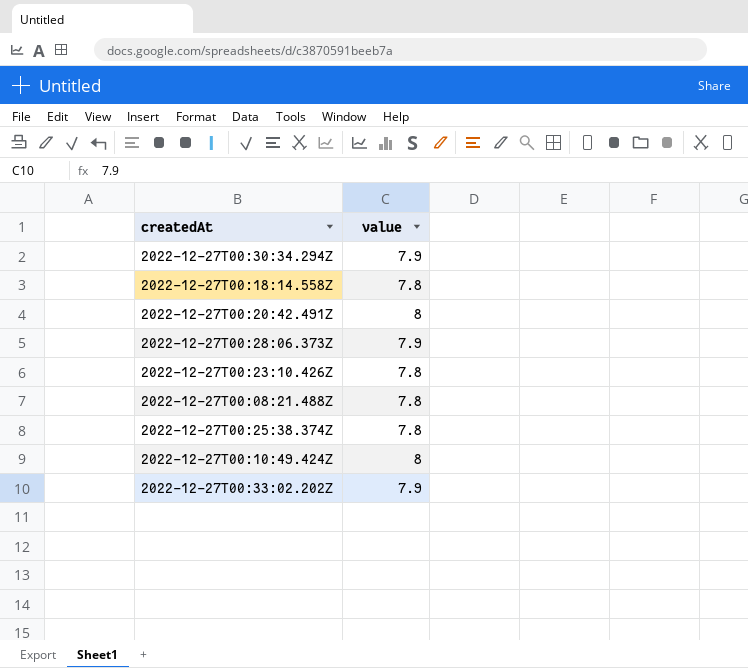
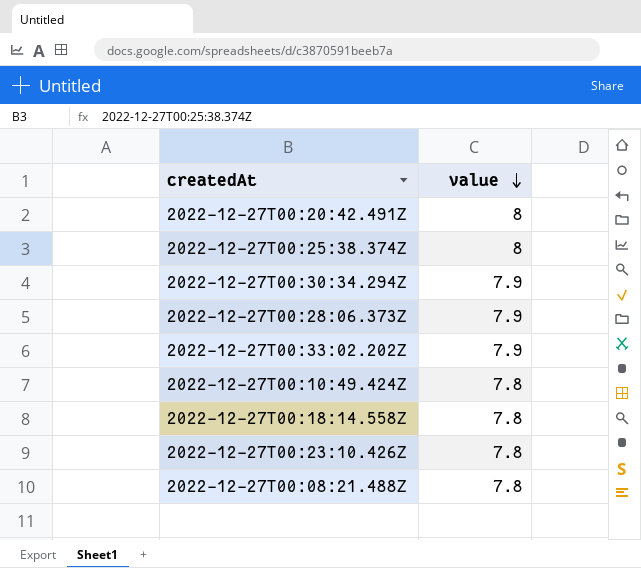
row order: none -> value descending
2022-12-27T00:25:38.374Z | value: 7.8 -> 8
2022-12-27T00:10:49.424Z | value: 8 -> 7.8

